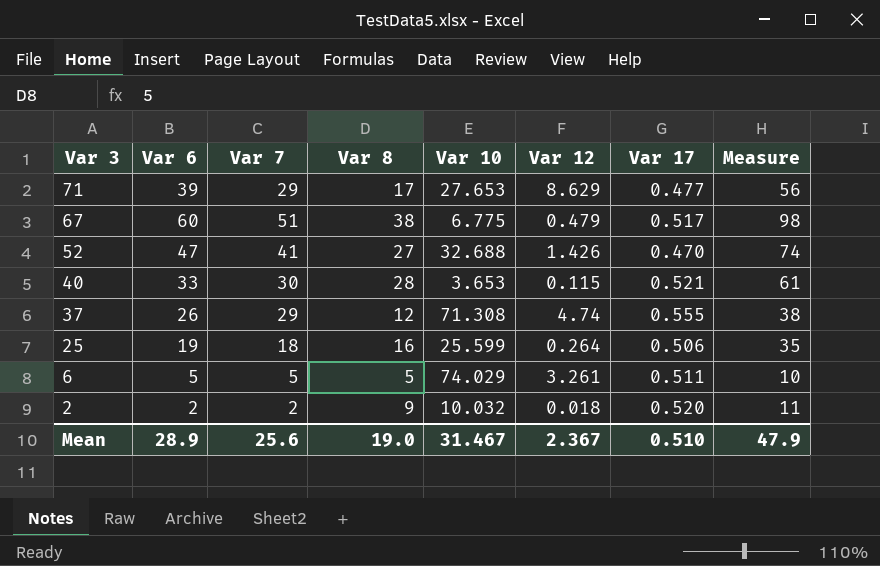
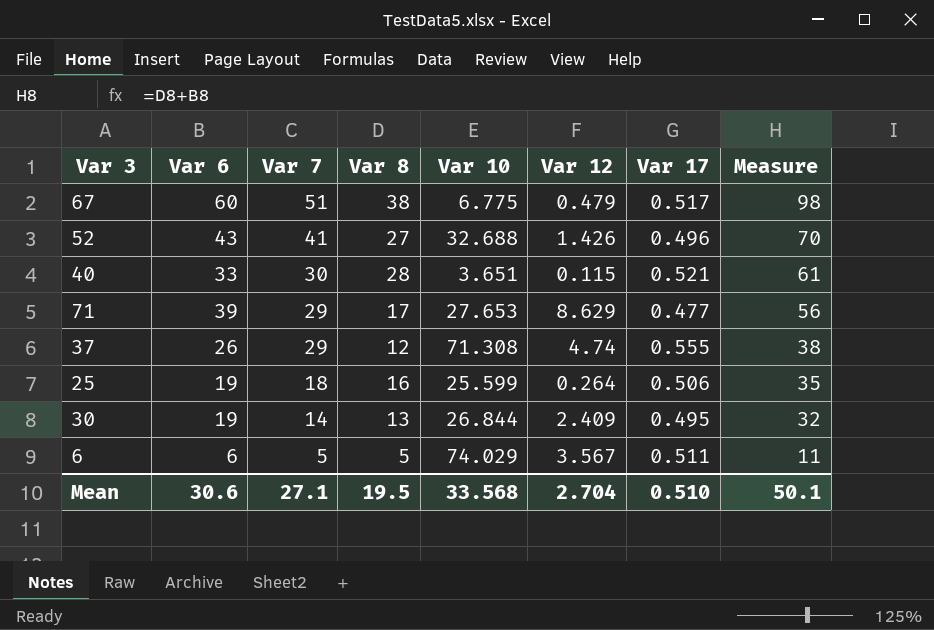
row order: Var 3 descending -> Var 7 descending
row 2: 2 | 2 | 9 | 10.032 | 0.018 | 0.520 | 11 -> none
52 | Var 6: 47 -> 43
52 | Var 17: 0.470 -> 0.496
52 | Measure: 74 -> 70
40 | Var 10: 3.653 -> 3.651
row 30: none -> 19 | 14 | 13 | 26.844 | 2.409 | 0.495 | 32
6 | Var 6: 5 -> 6
6 | Var 12: 3.261 -> 3.567
6 | Measure: 10 -> 11
Mean | Var 6: 28.9 -> 30.6
Mean | Var 7: 25.6 -> 27.1
Mean | Var 8: 19.0 -> 19.5
Mean | Var 10: 31.467 -> 33.568
Mean | Var 12: 2.367 -> 2.704
Mean | Measure: 47.9 -> 50.1

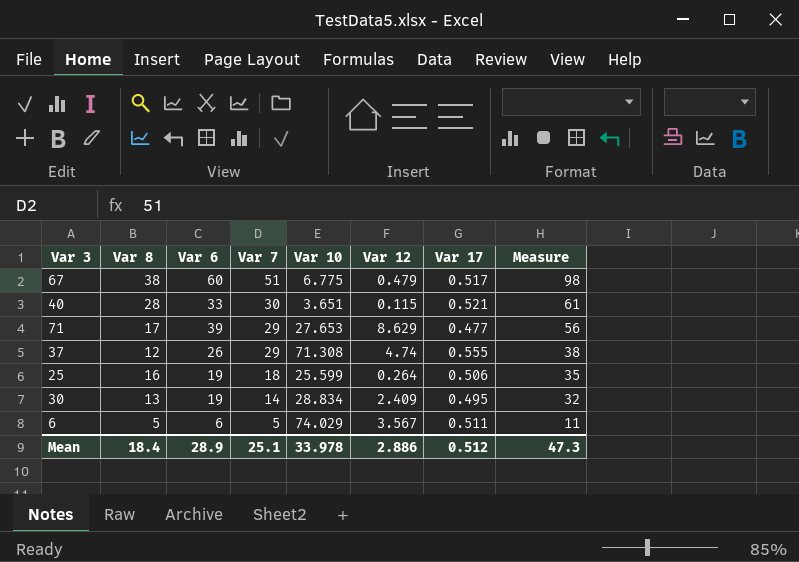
column Var 8 | position: 4 -> 2
row 52: 43 | 41 | 27 | 32.688 | 1.426 | 0.496 | 70 -> none
30 | Var 10: 26.844 -> 28.834
Mean | Var 8: 19.5 -> 18.4
Mean | Var 6: 30.6 -> 28.9
Mean | Var 7: 27.1 -> 25.1
Mean | Var 10: 33.568 -> 33.978
Mean | Var 12: 2.704 -> 2.886
Mean | Var 17: 0.510 -> 0.512
Mean | Measure: 50.1 -> 47.3

